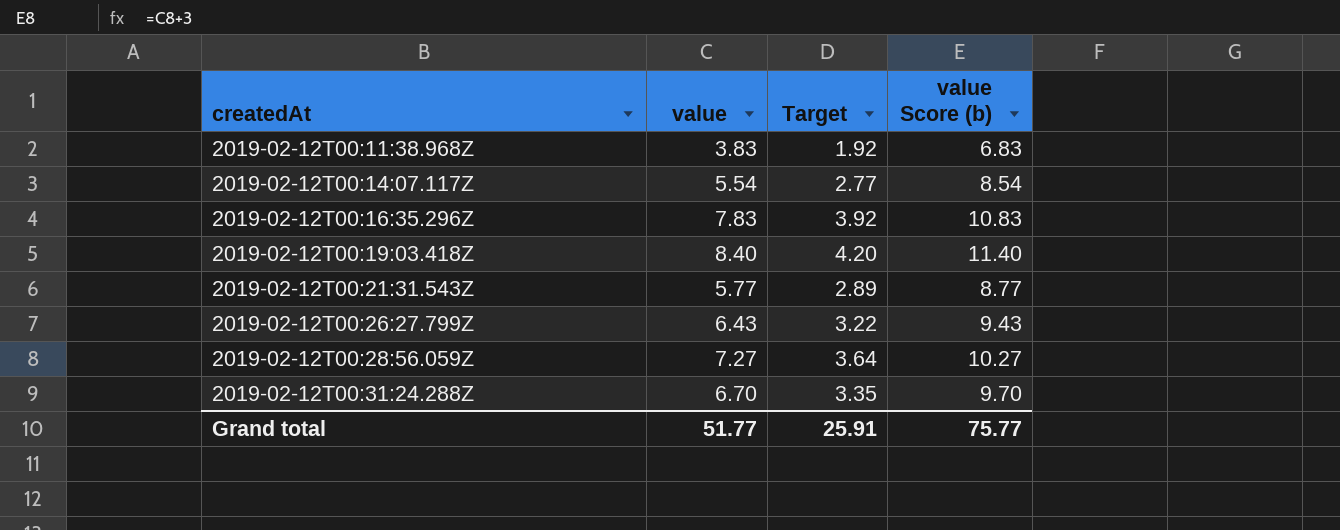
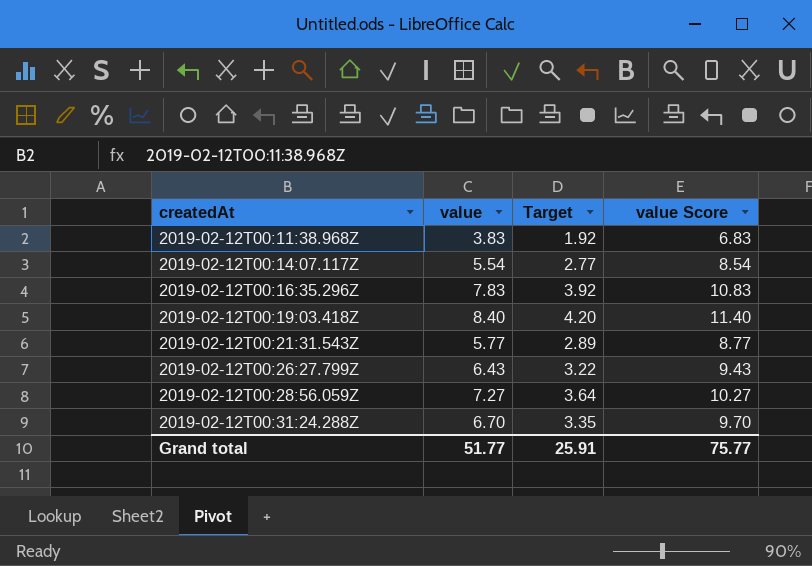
column name: value Score (b) -> value Score

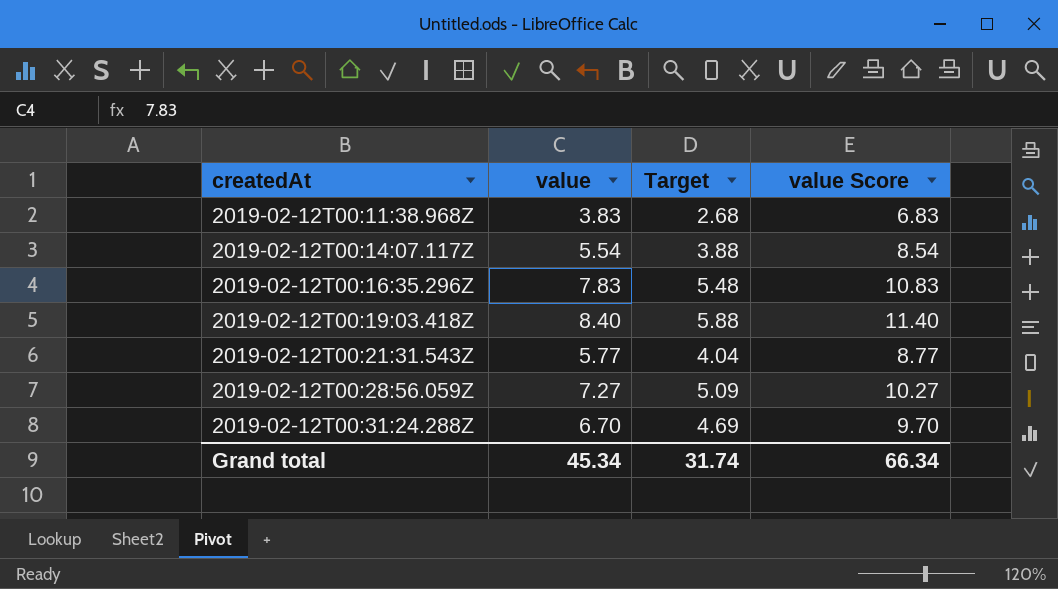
column Target | formula: [value] * 0.5 -> [value] * 0.7
row 2019-02-12T00:26:27.799Z: 6.43 | 3.22 | 9.43 -> none
Grand total | value: 51.77 -> 45.34
Grand total | Target: 25.91 -> 31.74
Grand total | value Score: 75.77 -> 66.34

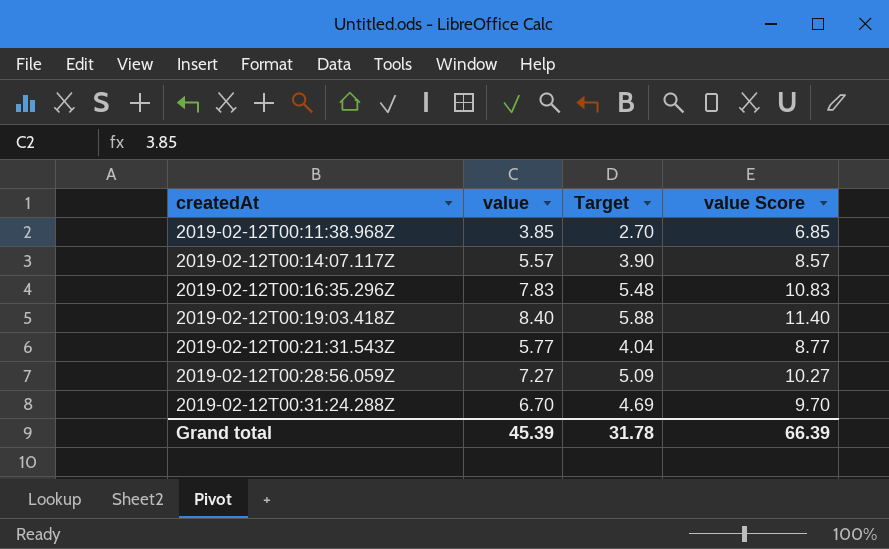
2019-02-12T00:11:38.968Z | value: 3.83 -> 3.85
2019-02-12T00:11:38.968Z | Target: 2.68 -> 2.70
2019-02-12T00:11:38.968Z | value Score: 6.83 -> 6.85
2019-02-12T00:14:07.117Z | value: 5.54 -> 5.57
2019-02-12T00:14:07.117Z | Target: 3.88 -> 3.90
2019-02-12T00:14:07.117Z | value Score: 8.54 -> 8.57
Grand total | value: 45.34 -> 45.39
Grand total | Target: 31.74 -> 31.78
Grand total | value Score: 66.34 -> 66.39

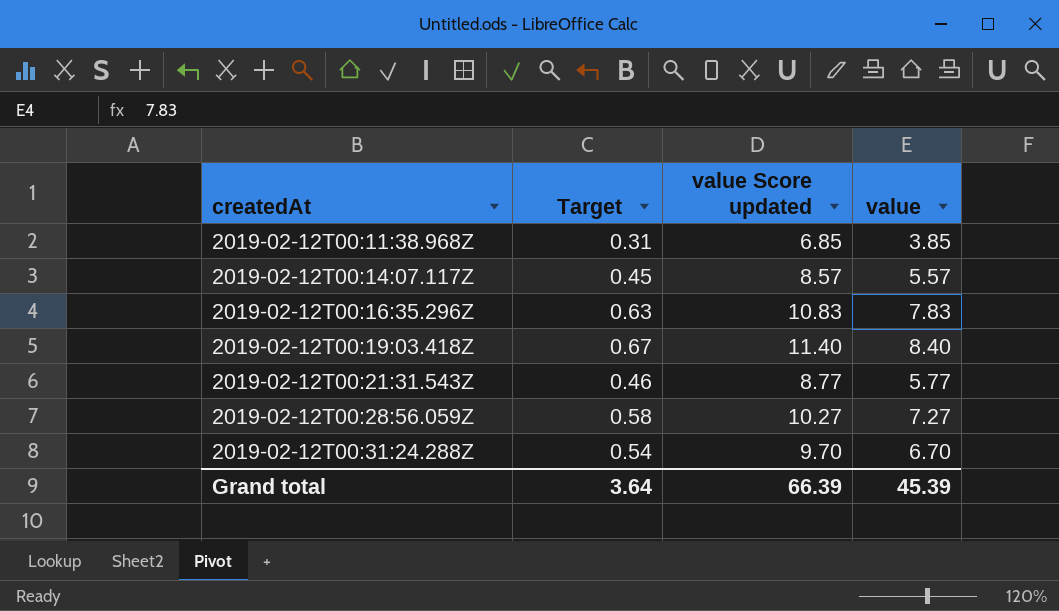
column Target | formula: [value] * 0.7 -> [value] * 0.08
column name: value Score -> value Score updated
column value | position: 2 -> 4
Grand total | Target: 31.78 -> 3.64

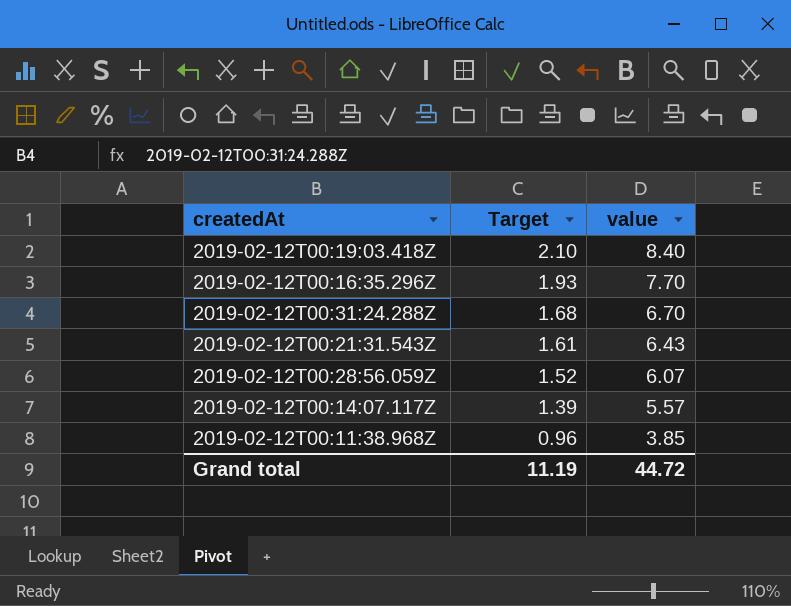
row order: createdAt ascending -> Target descending
column value Score updated | formula: [value] + 3 -> none
column Target | formula: [value] * 0.08 -> [value] * 0.25
2019-02-12T00:16:35.296Z | value: 7.83 -> 7.70
2019-02-12T00:21:31.543Z | value: 5.77 -> 6.43
2019-02-12T00:28:56.059Z | value: 7.27 -> 6.07
Grand total | Target: 3.64 -> 11.19
Grand total | value: 45.39 -> 44.72

